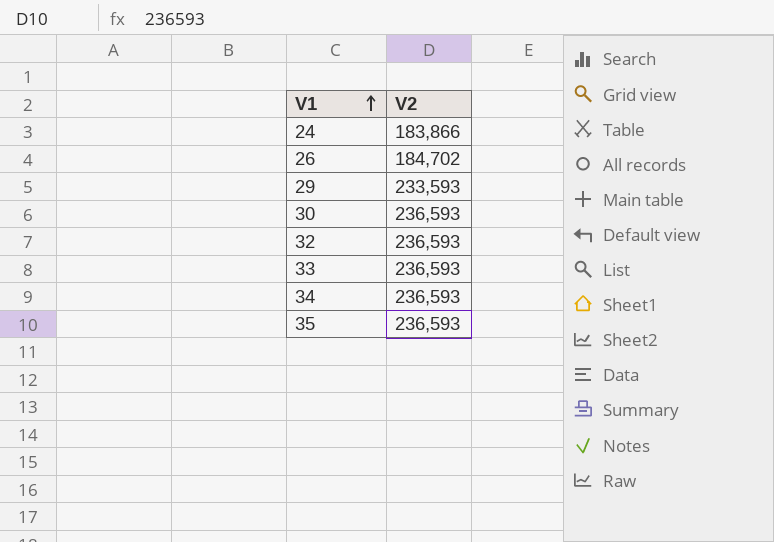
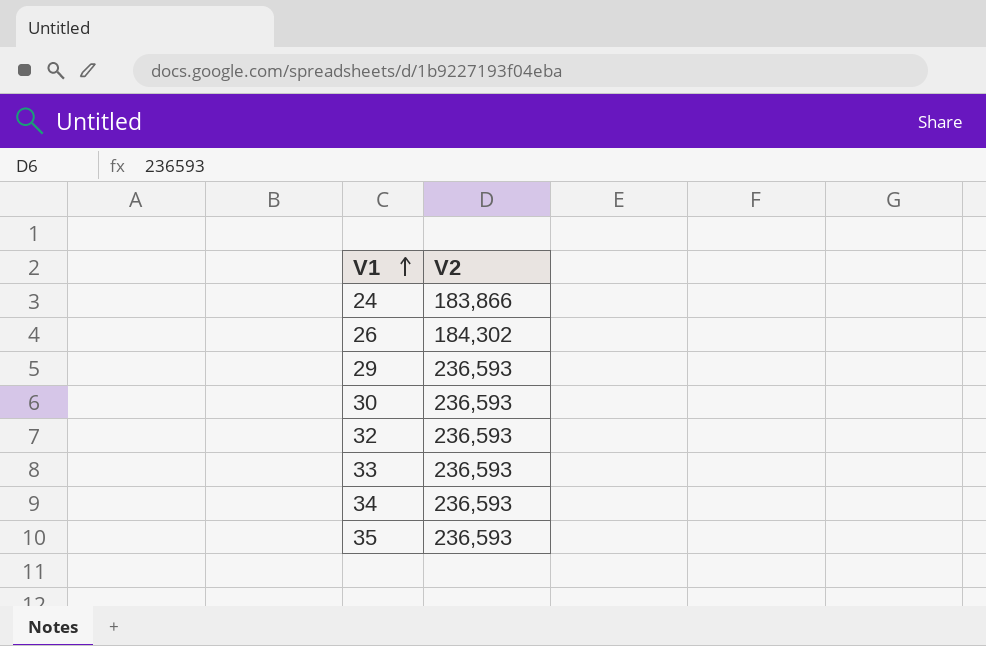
26 | V2: 184,702 -> 184,302
29 | V2: 233,593 -> 236,593

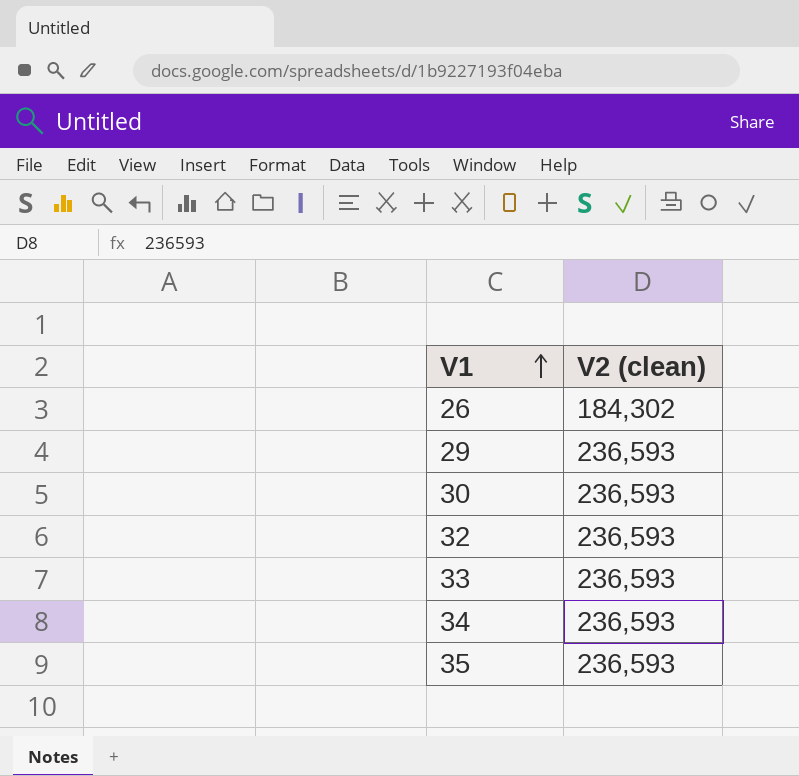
column name: V2 -> V2 (clean)
row 24: 183,866 -> none

